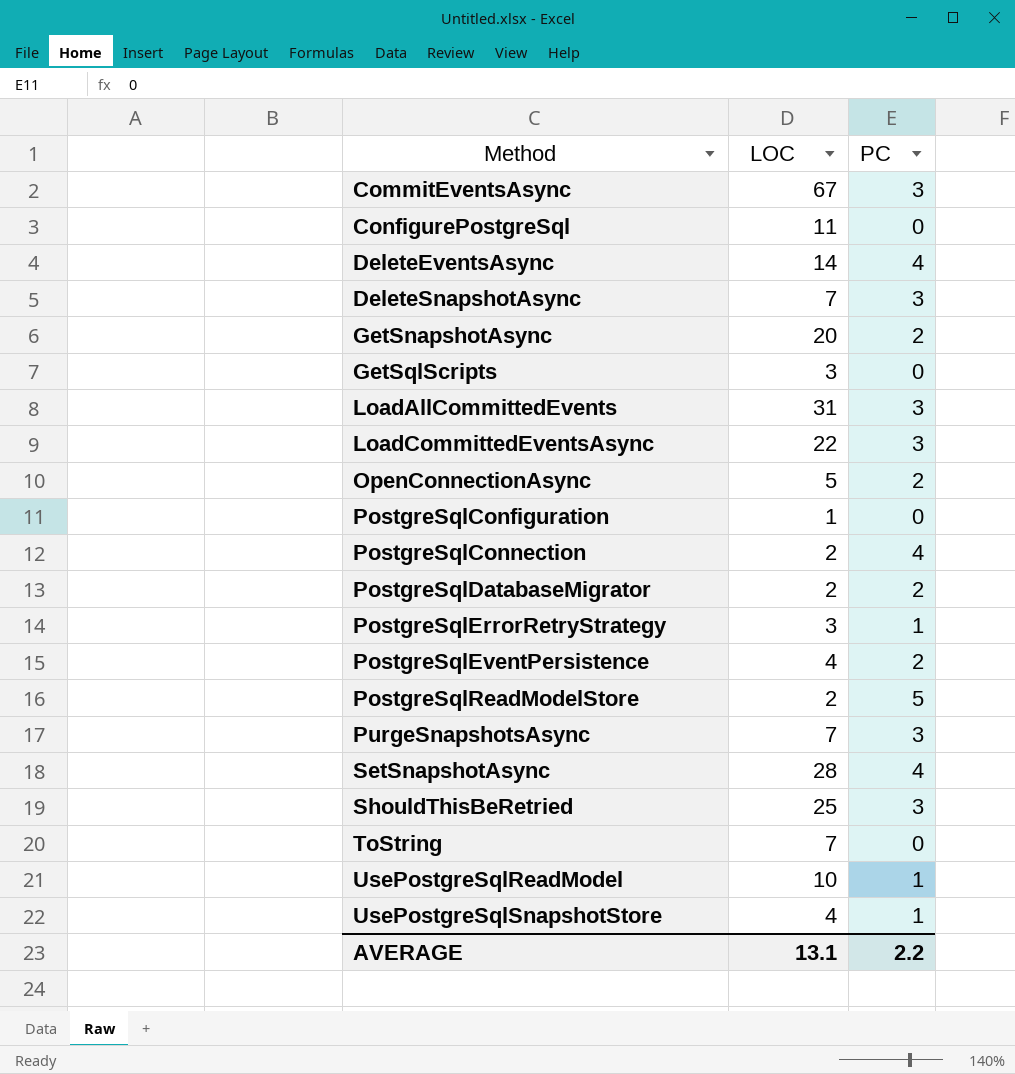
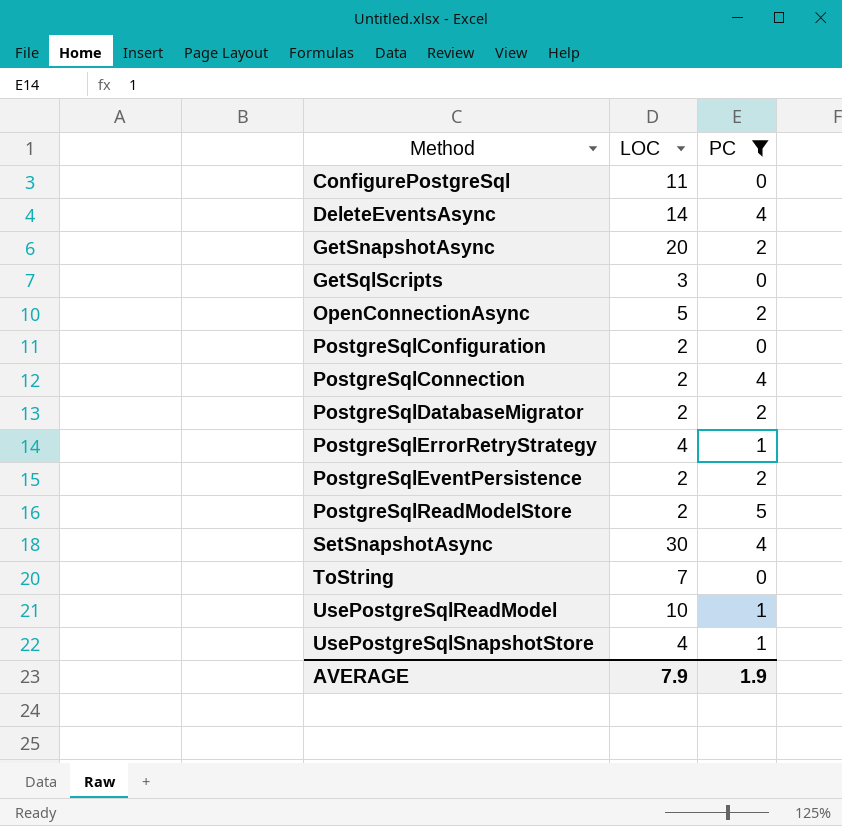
filter: none -> PC != 3
PostgreSqlConfiguration | LOC: 1 -> 2
PostgreSqlErrorRetryStrategy | LOC: 3 -> 4
PostgreSqlEventPersistence | LOC: 4 -> 2
SetSnapshotAsync | LOC: 28 -> 30
AVERAGE | LOC: 13.1 -> 7.9
AVERAGE | PC: 2.2 -> 1.9

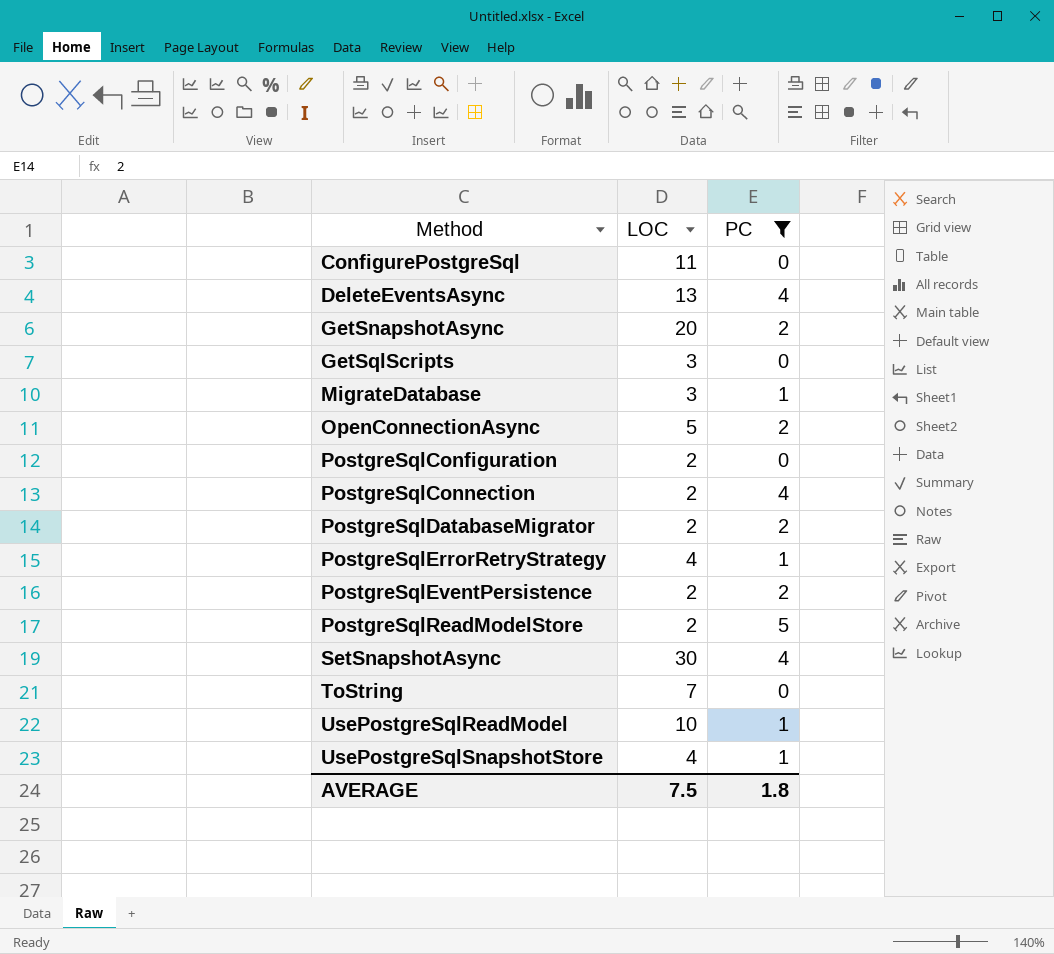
DeleteEventsAsync | LOC: 14 -> 13
row MigrateDatabase: none -> 3 | 1
AVERAGE | LOC: 7.9 -> 7.5
AVERAGE | PC: 1.9 -> 1.8

